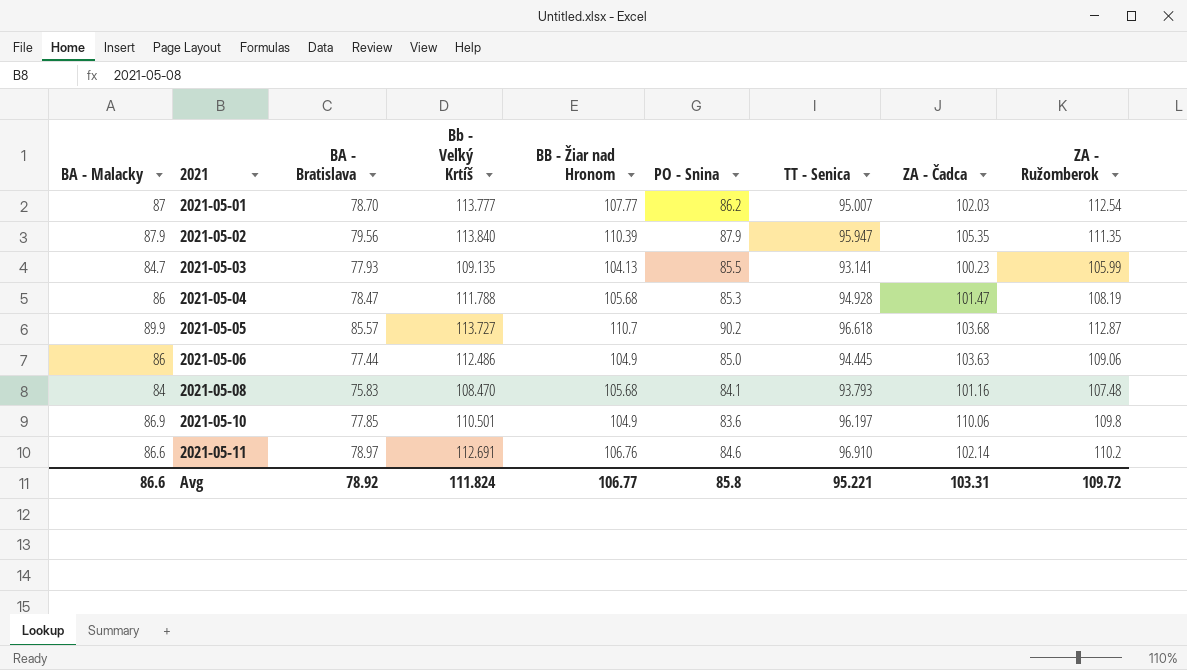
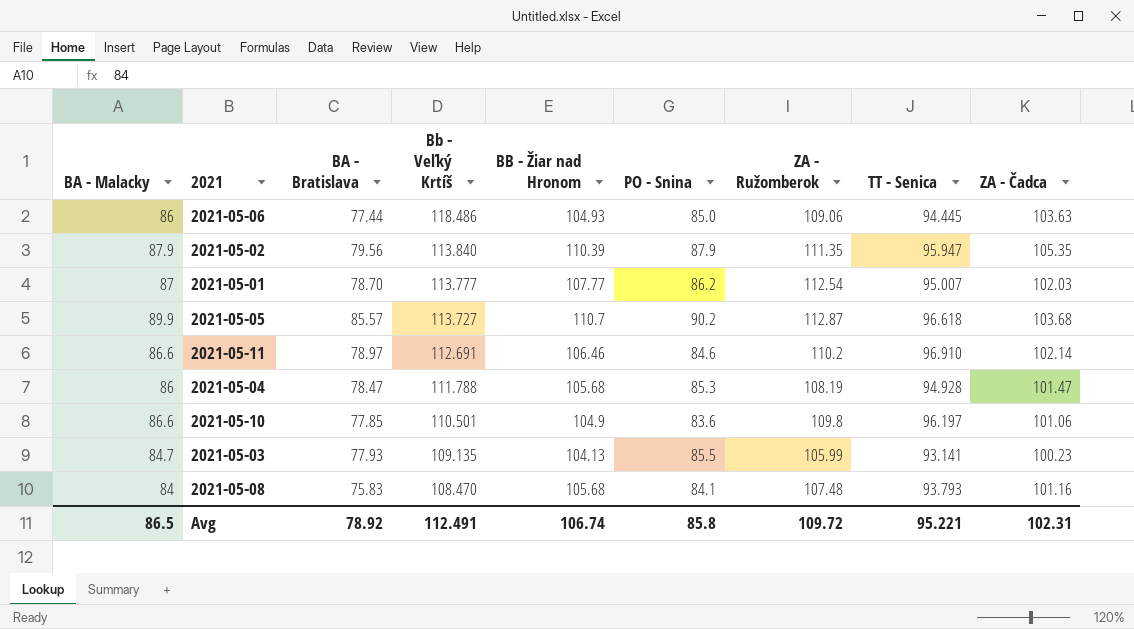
row order: 2021 ascending -> Bb - Veľký Krtíš descending
column ZA - Ružomberok | position: 9 -> 7
2021-05-06 | Bb - Veľký Krtíš: 112.486 -> 118.486
2021-05-06 | BB - Žiar nad Hronom: 104.9 -> 104.93
2021-05-11 | BB - Žiar nad Hronom: 106.76 -> 106.46
2021-05-10 | BA - Malacky: 86.9 -> 86.6
2021-05-10 | ZA - Čadca: 110.06 -> 101.06
Avg | BA - Malacky: 86.6 -> 86.5
Avg | Bb - Veľký Krtíš: 111.824 -> 112.491
Avg | BB - Žiar nad Hronom: 106.77 -> 106.74
Avg | ZA - Čadca: 103.31 -> 102.31

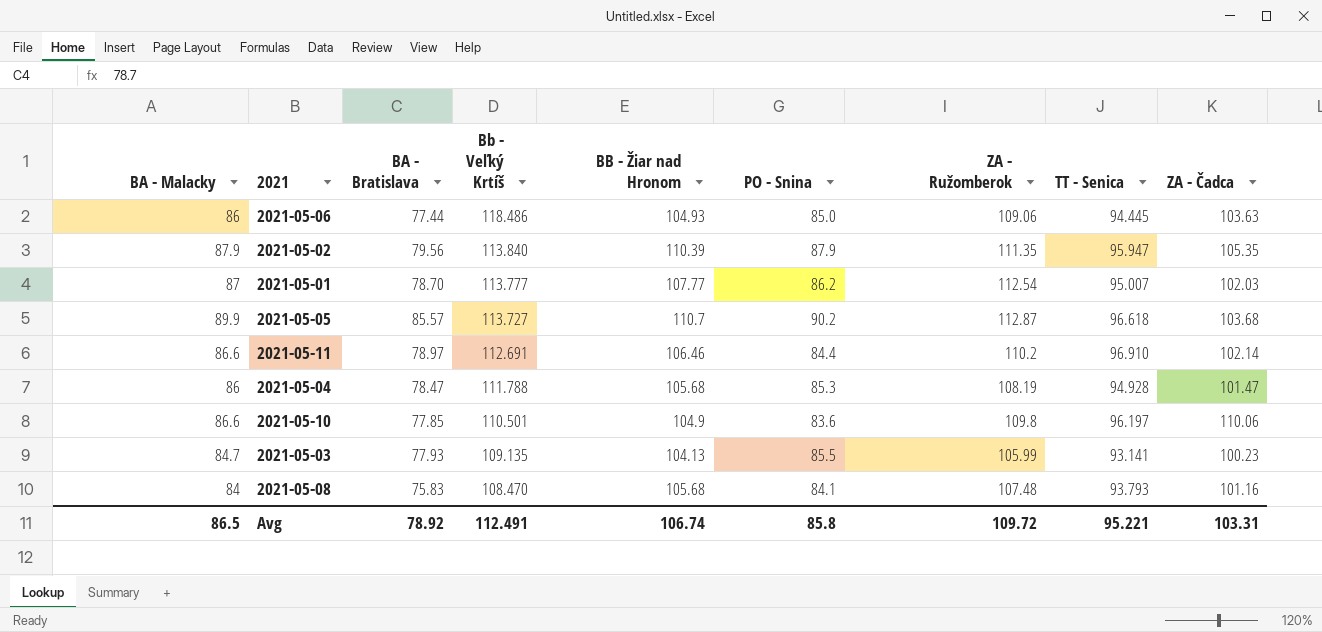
2021-05-11 | PO - Snina: 84.6 -> 84.4
2021-05-10 | ZA - Čadca: 101.06 -> 110.06
Avg | ZA - Čadca: 102.31 -> 103.31

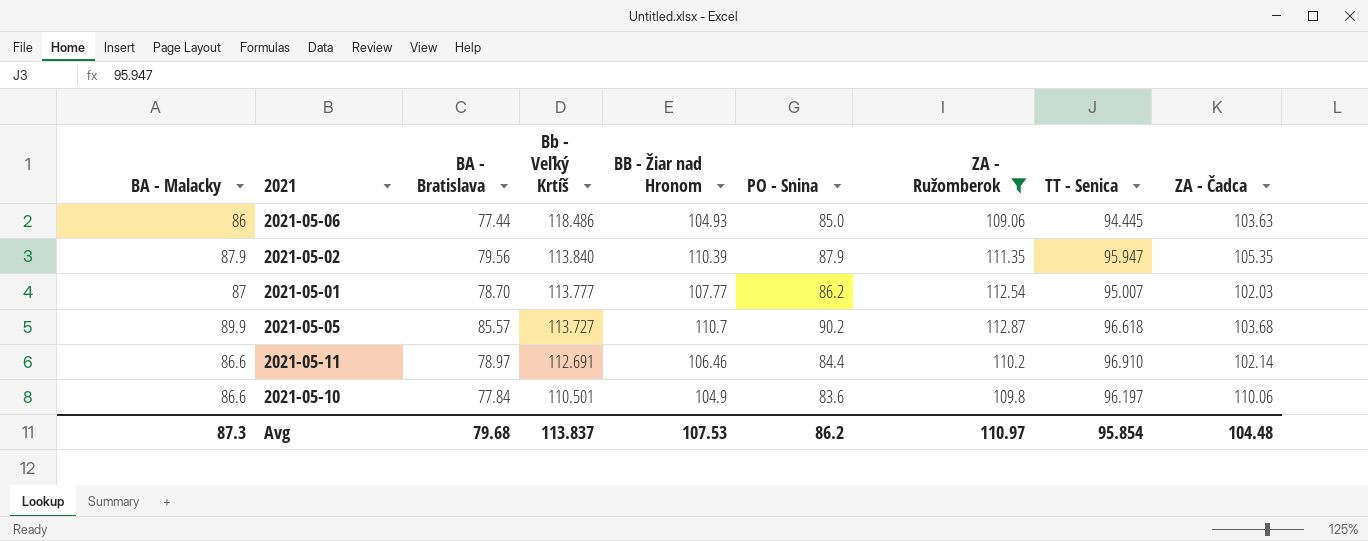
filter: none -> ZA - Ružomberok >= 109.06
2021-05-10 | BA - Bratislava: 77.85 -> 77.84
Avg | BA - Malacky: 86.5 -> 87.3
Avg | BA - Bratislava: 78.92 -> 79.68
Avg | Bb - Veľký Krtíš: 112.491 -> 113.837
Avg | BB - Žiar nad Hronom: 106.74 -> 107.53
Avg | PO - Snina: 85.8 -> 86.2
Avg | ZA - Ružomberok: 109.72 -> 110.97
Avg | TT - Senica: 95.221 -> 95.854
Avg | ZA - Čadca: 103.31 -> 104.48

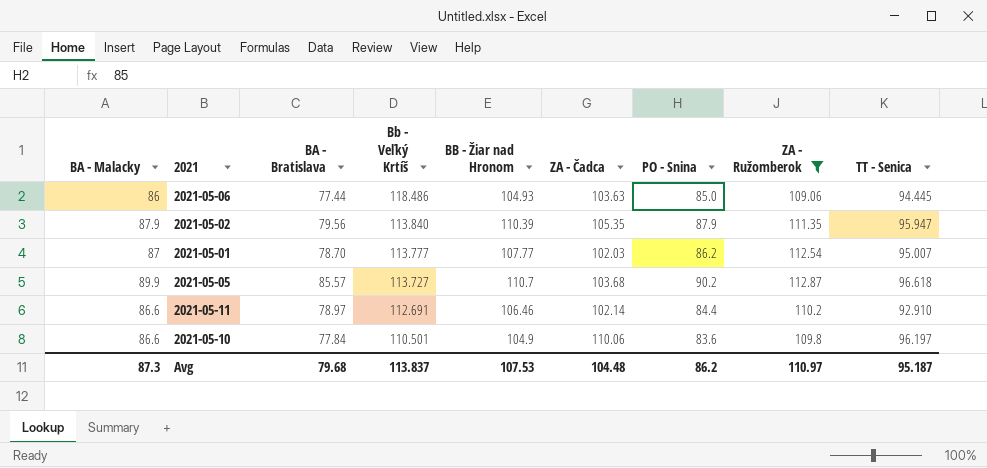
column ZA - Čadca | position: 9 -> 6
2021-05-11 | TT - Senica: 96.910 -> 92.910
Avg | TT - Senica: 95.854 -> 95.187

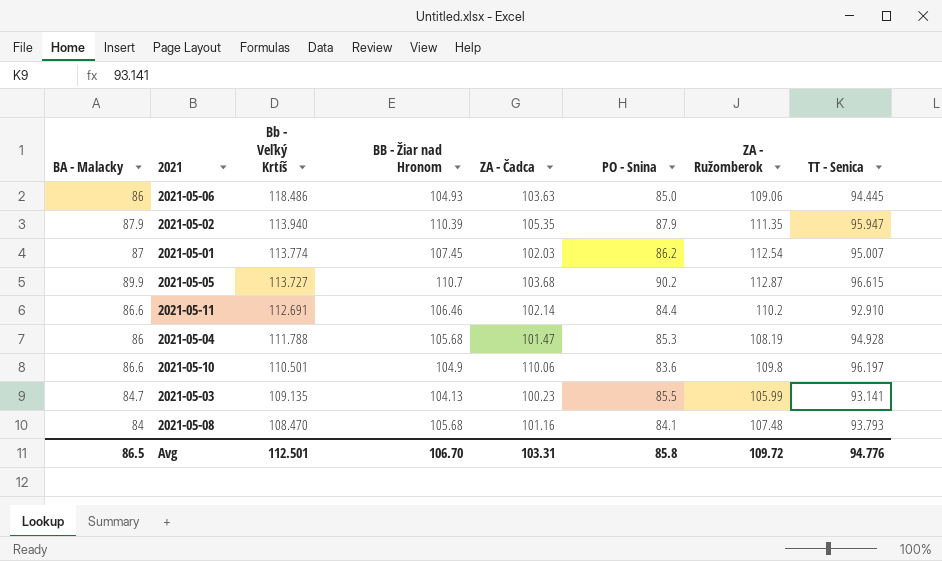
filter: ZA - Ružomberok >= 109.06 -> none
column BA - Bratislava | position: 3 -> none
2021-05-02 | Bb - Veľký Krtíš: 113.840 -> 113.940
2021-05-01 | Bb - Veľký Krtíš: 113.777 -> 113.774
2021-05-01 | BB - Žiar nad Hronom: 107.77 -> 107.45
2021-05-05 | TT - Senica: 96.618 -> 96.615
Avg | BA - Malacky: 87.3 -> 86.5
Avg | Bb - Veľký Krtíš: 113.837 -> 112.501
Avg | BB - Žiar nad Hronom: 107.53 -> 106.70
Avg | ZA - Čadca: 104.48 -> 103.31
Avg | PO - Snina: 86.2 -> 85.8
Avg | ZA - Ružomberok: 110.97 -> 109.72
Avg | TT - Senica: 95.187 -> 94.776

